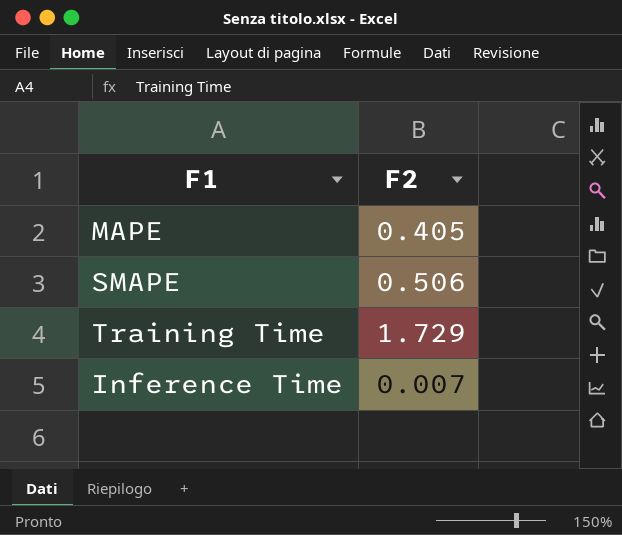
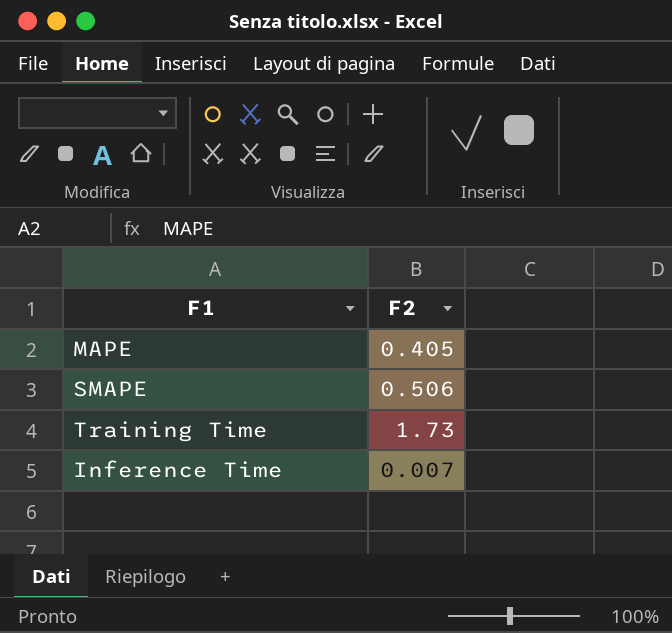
Training Time | F2: 1.729 -> 1.73

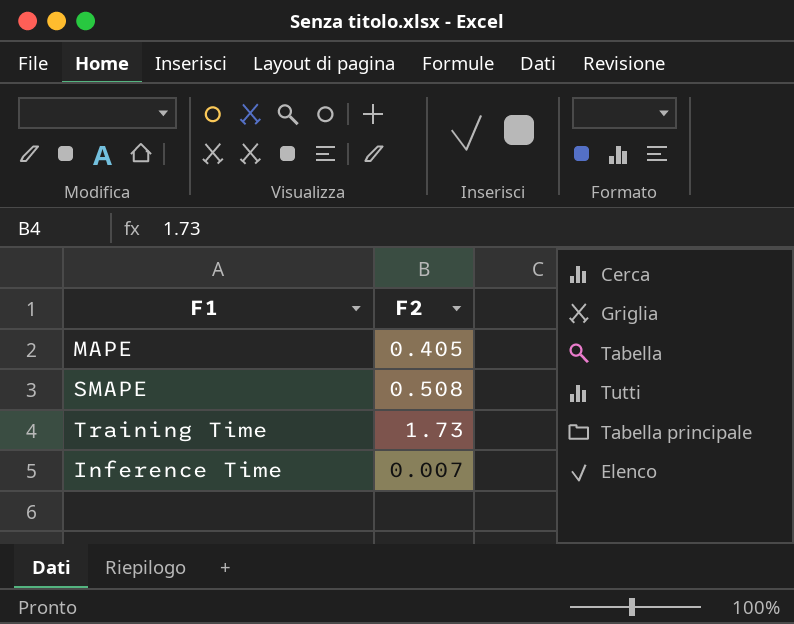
SMAPE | F2: 0.506 -> 0.508

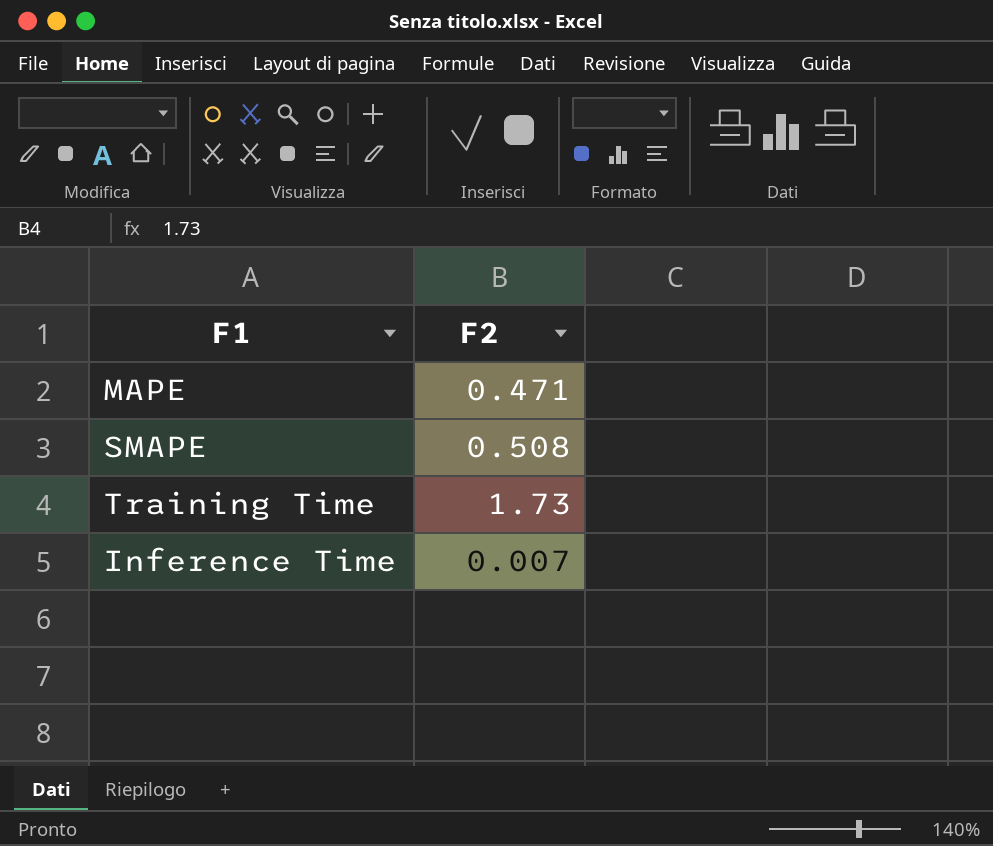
MAPE | F2: 0.405 -> 0.471

